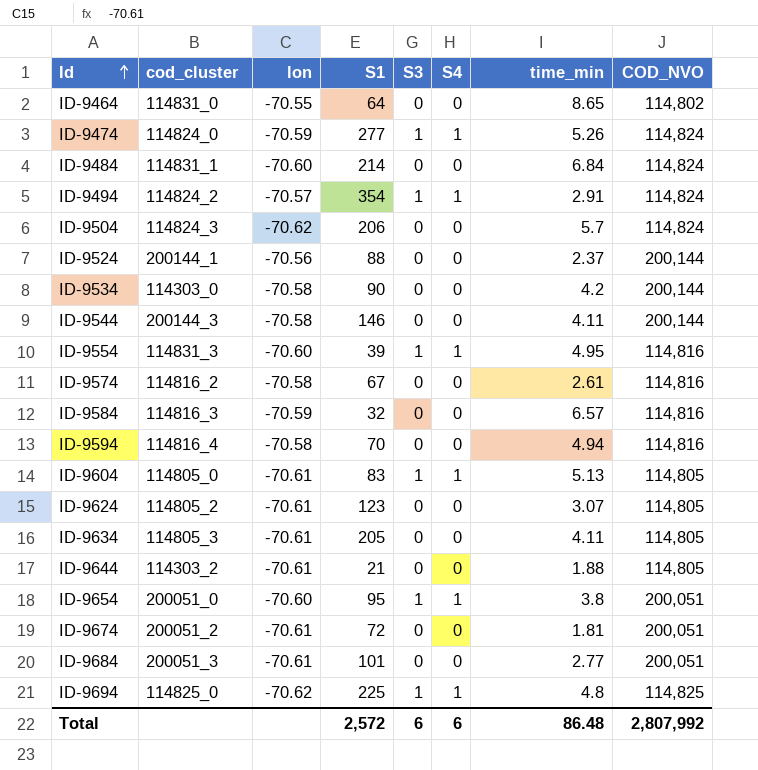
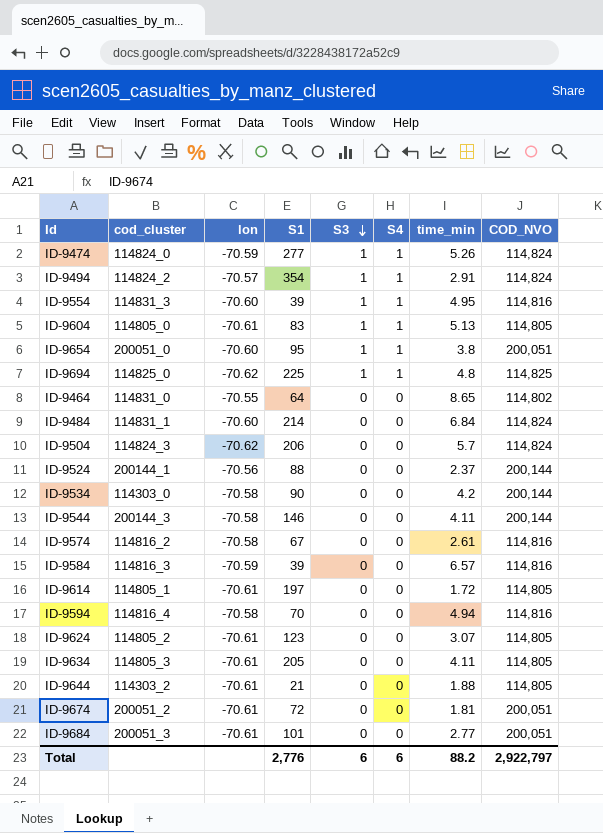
row order: Id ascending -> S3 descending
ID-9584 | S1: 32 -> 39
row ID-9614: none -> 114805_1 | -70.61 | 197 | 0 | 0 | 1.72 | 114,805
Total | S1: 2,572 -> 2,776
Total | time_min: 86.48 -> 88.2
Total | COD_NVO: 2,807,992 -> 2,922,797

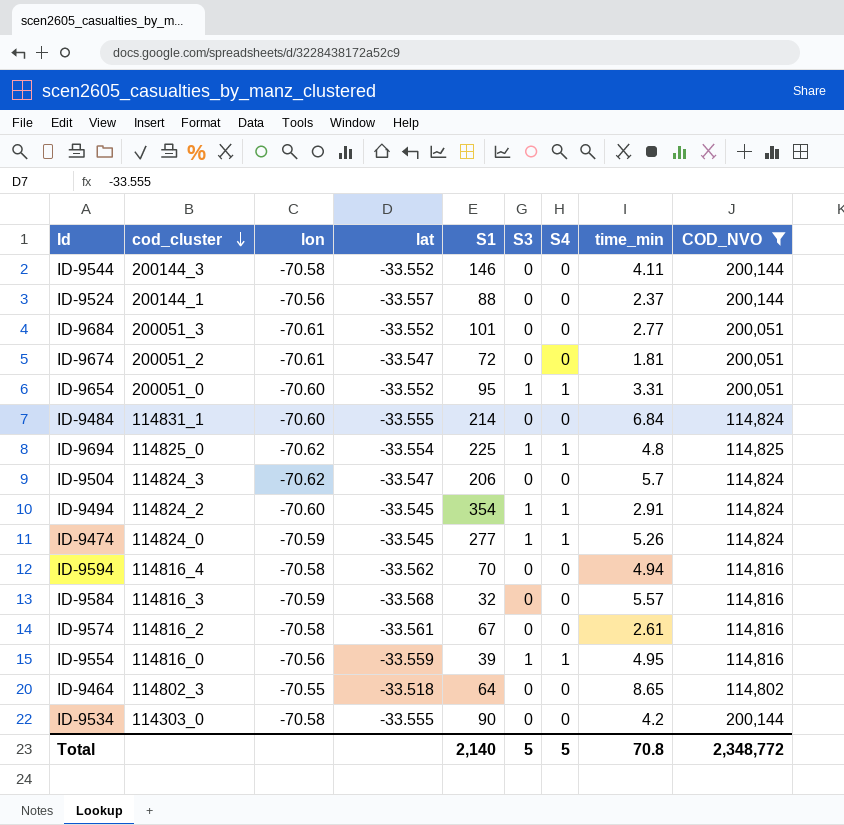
filter: none -> COD_NVO != 114,805
row order: S3 descending -> cod_cluster descending
column lat | position: none -> 4
ID-9654 | time_min: 3.8 -> 3.31
ID-9494 | lon: -70.57 -> -70.60
ID-9584 | S1: 39 -> 32
ID-9584 | time_min: 6.57 -> 5.57
ID-9554 | cod_cluster: 114831_3 -> 114816_0
ID-9554 | lon: -70.60 -> -70.56
ID-9464 | cod_cluster: 114831_0 -> 114802_3
Total | S1: 2,776 -> 2,140
Total | S3: 6 -> 5
Total | S4: 6 -> 5
Total | time_min: 88.2 -> 70.8
Total | COD_NVO: 2,922,797 -> 2,348,772

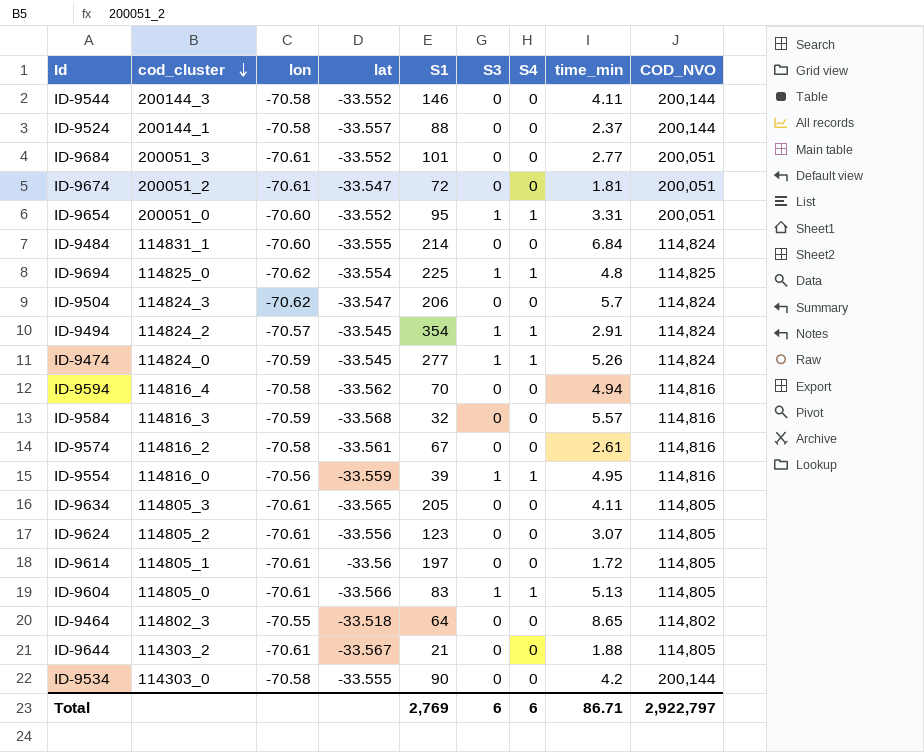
filter: COD_NVO != 114,805 -> none
ID-9524 | lon: -70.56 -> -70.58
ID-9494 | lon: -70.60 -> -70.57
Total | S1: 2,140 -> 2,769
Total | S3: 5 -> 6
Total | S4: 5 -> 6
Total | time_min: 70.8 -> 86.71
Total | COD_NVO: 2,348,772 -> 2,922,797

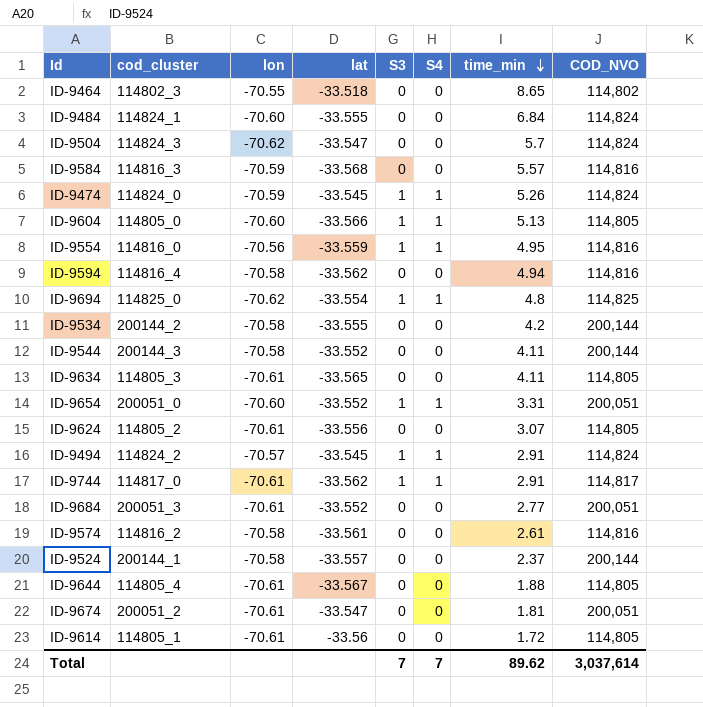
row order: cod_cluster descending -> time_min descending
column S1 | position: 5 -> none
ID-9484 | cod_cluster: 114831_1 -> 114824_1
ID-9604 | lon: -70.61 -> -70.60
ID-9534 | cod_cluster: 114303_0 -> 200144_2
row ID-9744: none -> 114817_0 | -70.61 | -33.562 | 1 | 1 | 2.91 | 114,817
ID-9644 | cod_cluster: 114303_2 -> 114805_4
Total | S3: 6 -> 7
Total | S4: 6 -> 7
Total | time_min: 86.71 -> 89.62
Total | COD_NVO: 2,922,797 -> 3,037,614

